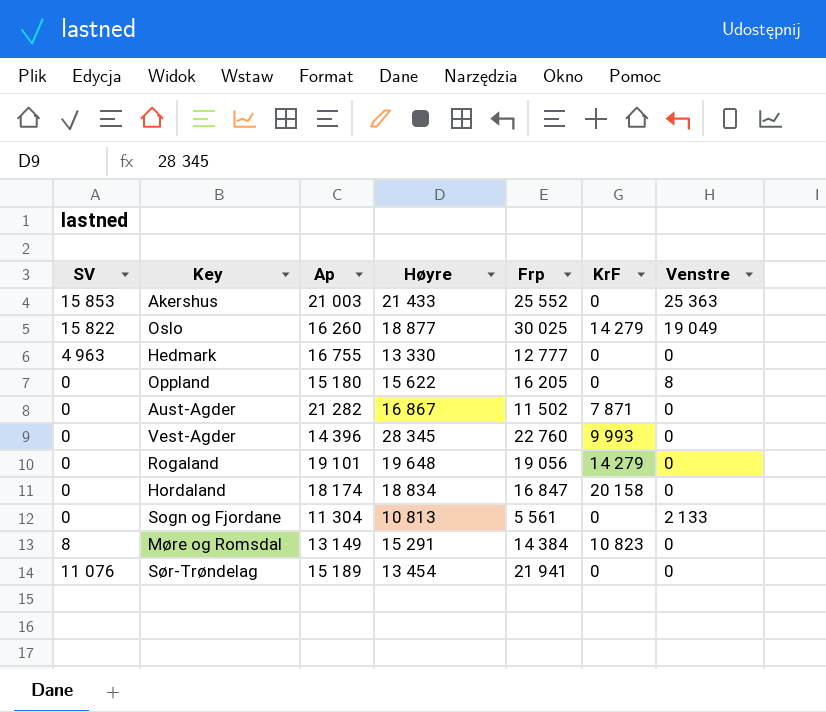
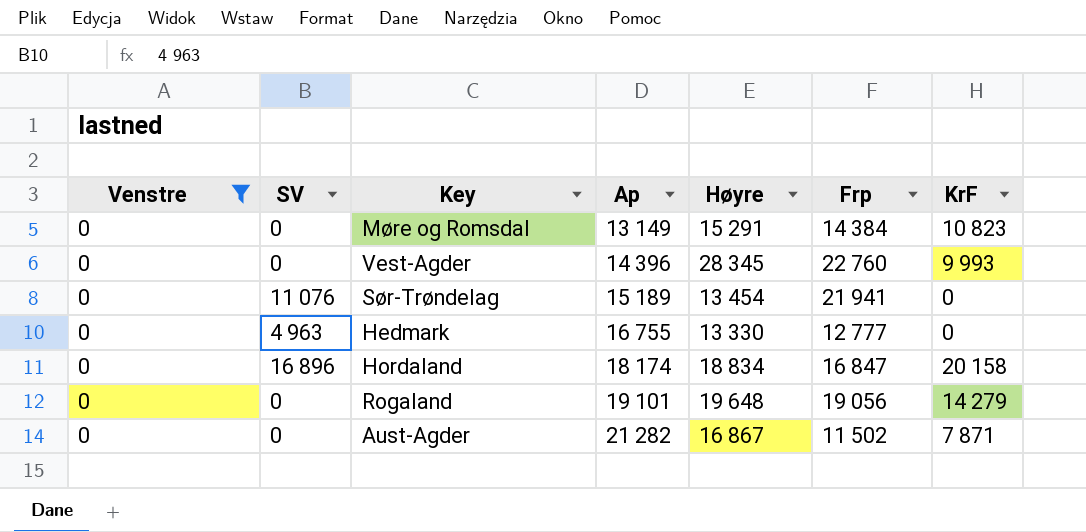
filter: none -> Venstre = 0
row order: none -> Ap ascending
column Venstre | position: 7 -> 1
Møre og Romsdal | SV: 8 -> 0
Hordaland | SV: 0 -> 16 896

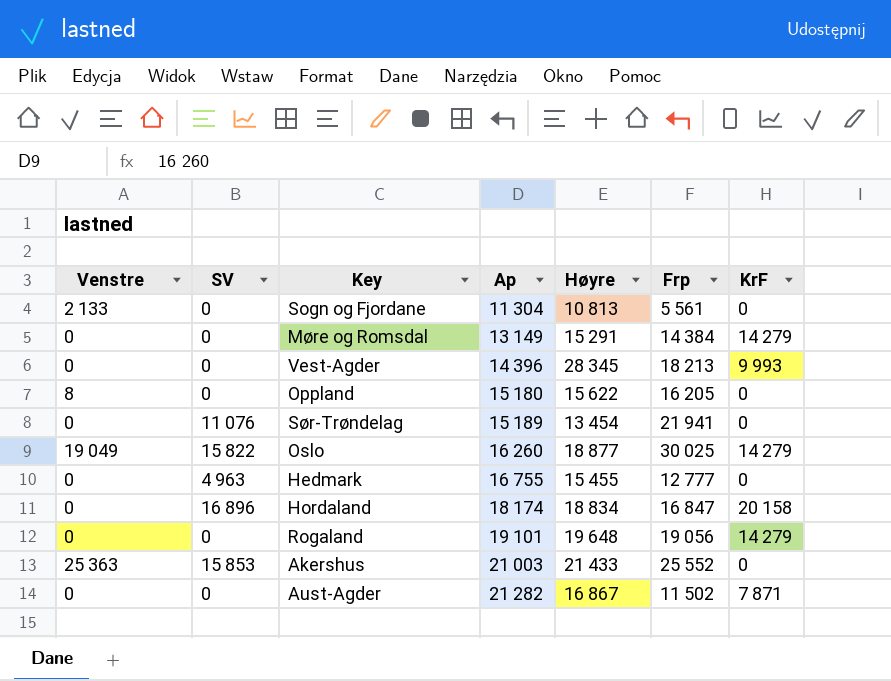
filter: Venstre = 0 -> none
Møre og Romsdal | KrF: 10 823 -> 14 279
Vest-Agder | Frp: 22 760 -> 18 213
Hedmark | Høyre: 13 330 -> 15 455

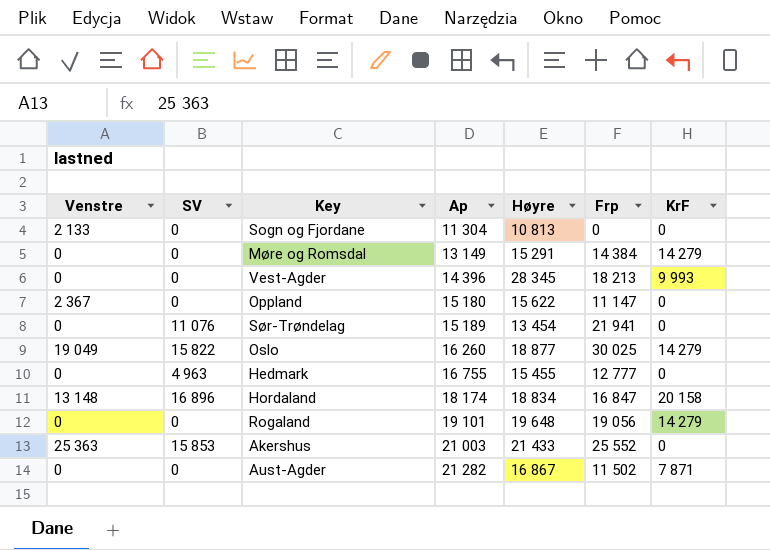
Sogn og Fjordane | Frp: 5 561 -> 0
Oppland | Venstre: 8 -> 2 367
Oppland | Frp: 16 205 -> 11 147
Hordaland | Venstre: 0 -> 13 148

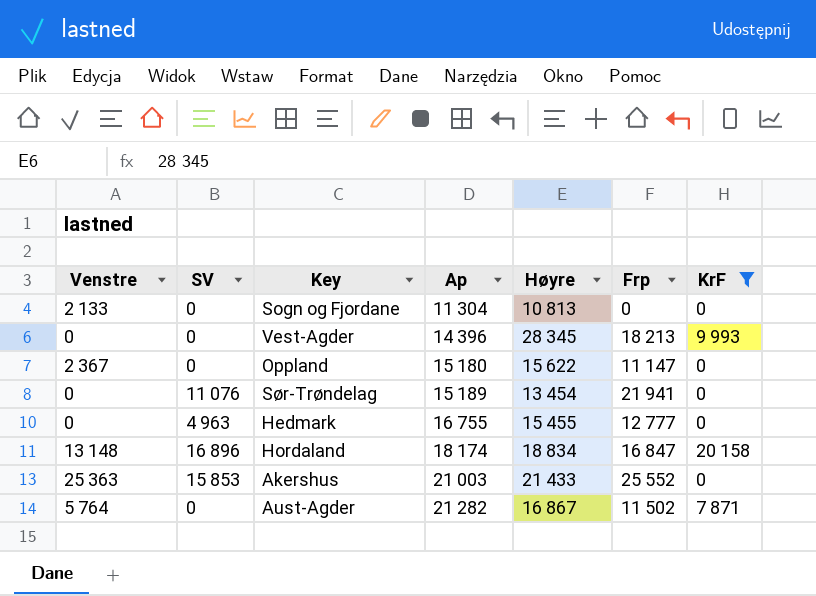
filter: none -> KrF != 14 279
Aust-Agder | Venstre: 0 -> 5 764

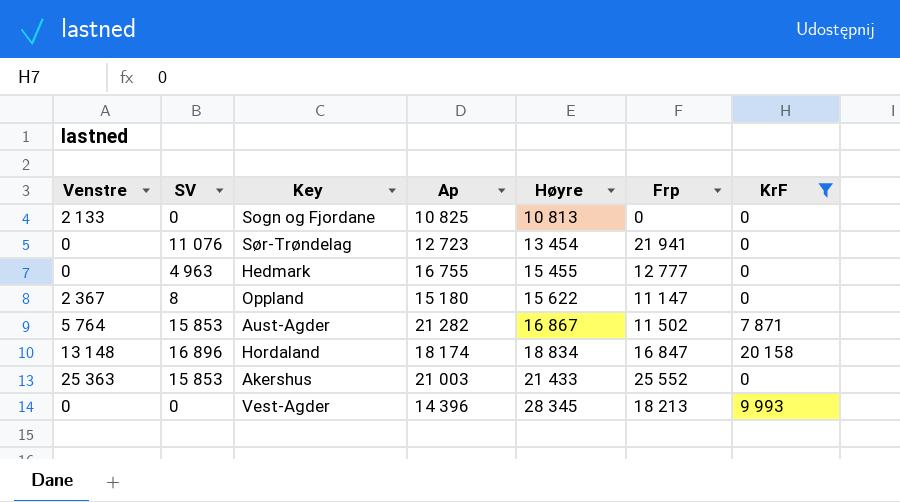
row order: Ap ascending -> Høyre ascending
Sogn og Fjordane | Ap: 11 304 -> 10 825
Sør-Trøndelag | Ap: 15 189 -> 12 723
Oppland | SV: 0 -> 8
Aust-Agder | SV: 0 -> 15 853

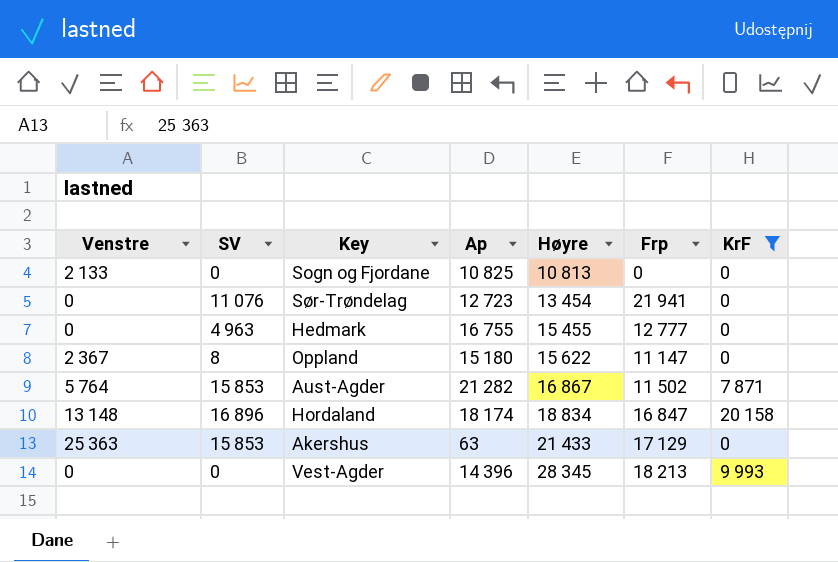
Akershus | Ap: 21 003 -> 63
Akershus | Frp: 25 552 -> 17 129

